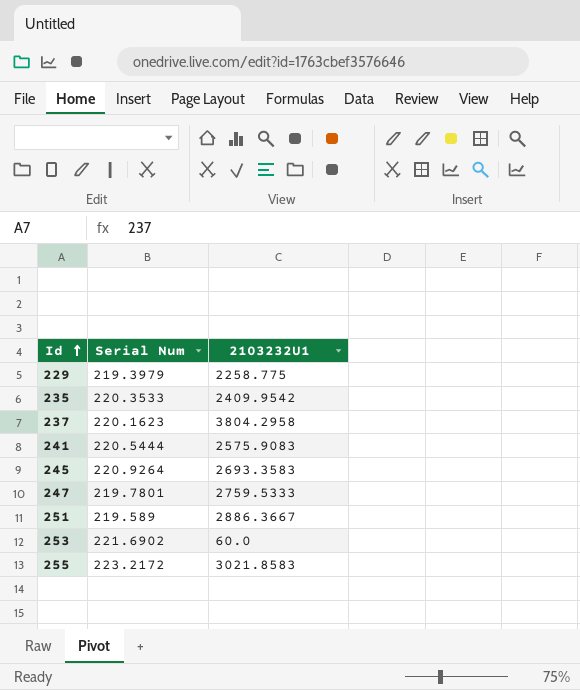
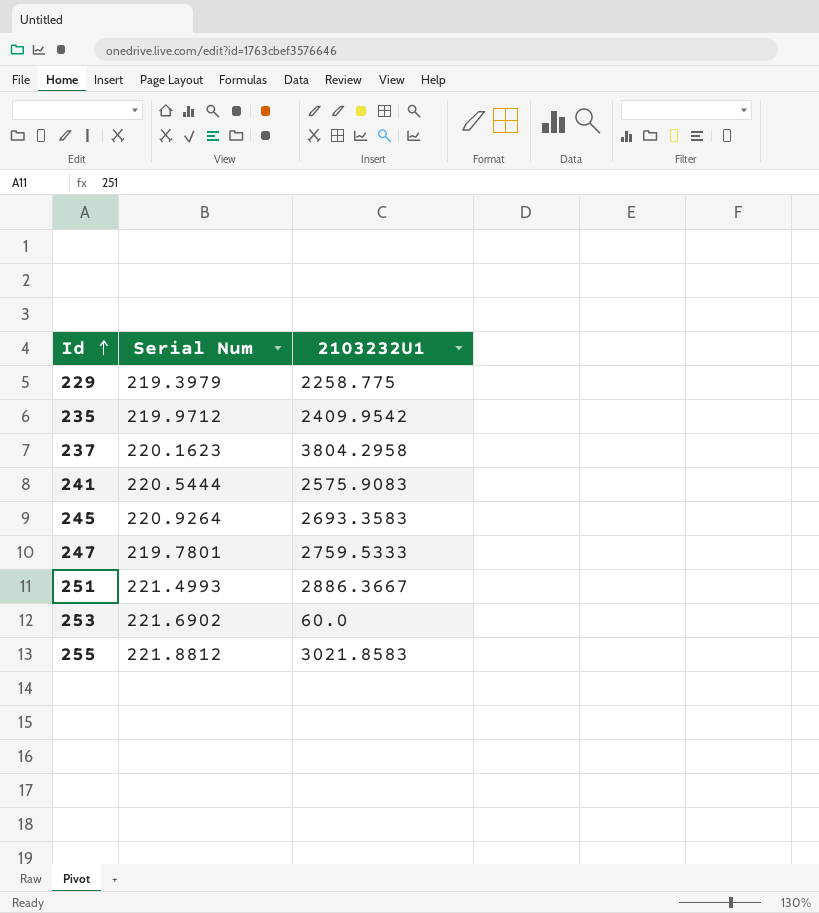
235 | Serial Num: 220.3533 -> 219.9712
251 | Serial Num: 219.589 -> 221.4993
255 | Serial Num: 223.2172 -> 221.8812

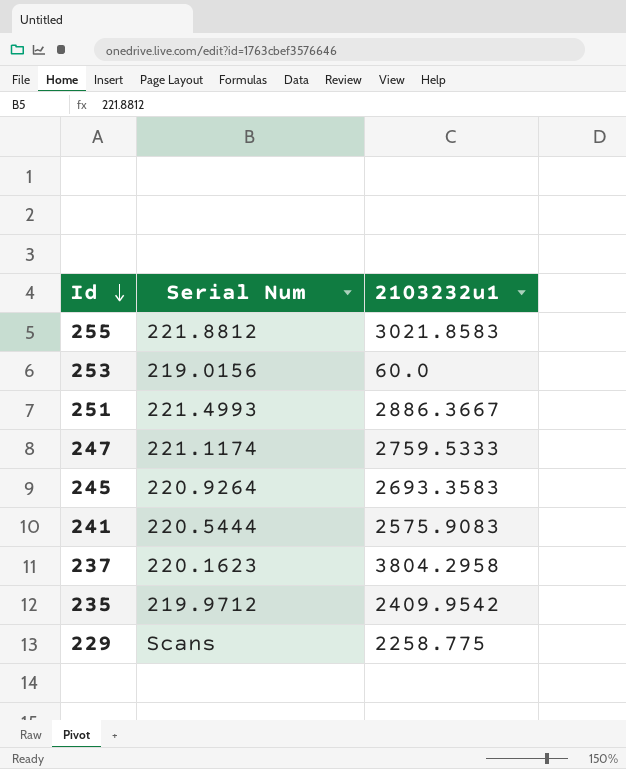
row order: Id ascending -> Id descending
column name: 2103232U1 -> 2103232u1
253 | Serial Num: 221.6902 -> 219.0156
247 | Serial Num: 219.7801 -> 221.1174
229 | Serial Num: 219.3979 -> Scans

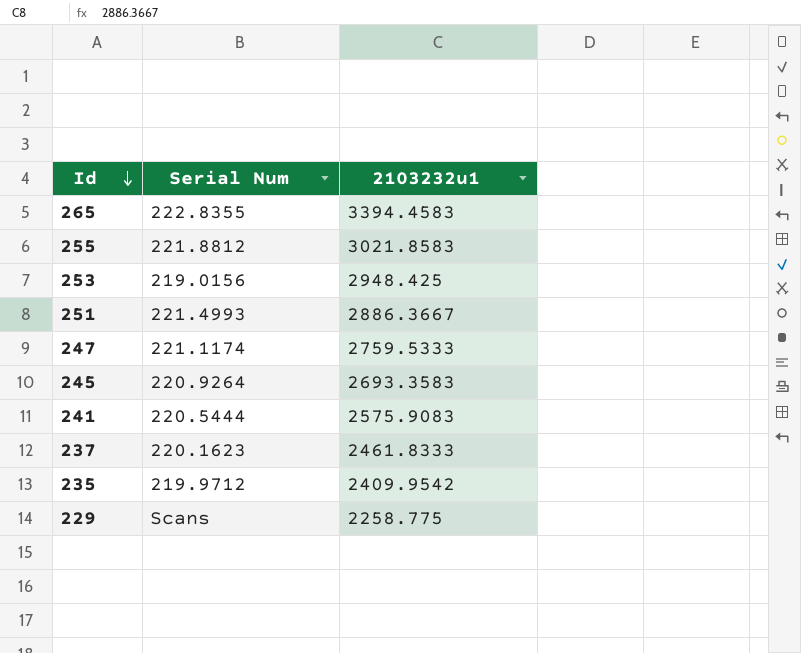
row 265: none -> 222.8355 | 3394.4583
253 | 2103232u1: 60.0 -> 2948.425
237 | 2103232u1: 3804.2958 -> 2461.8333

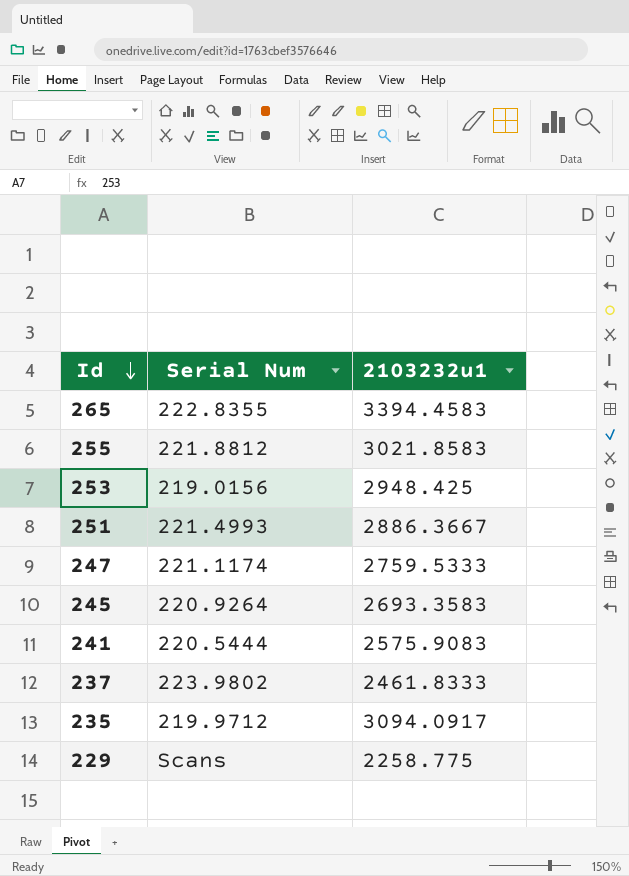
237 | Serial Num: 220.1623 -> 223.9802
235 | 2103232u1: 2409.9542 -> 3094.0917

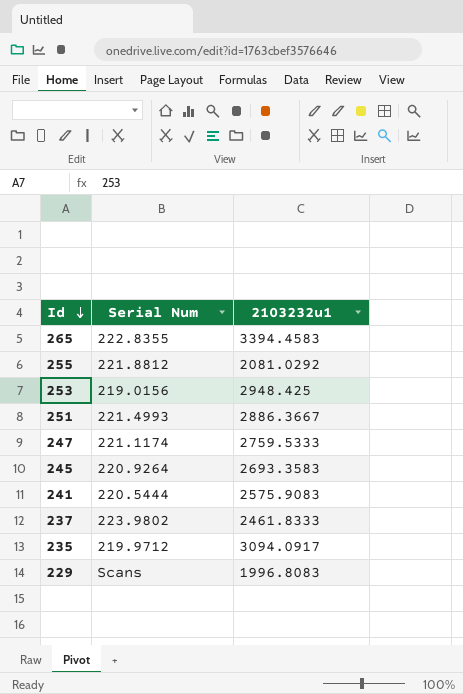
255 | 2103232u1: 3021.8583 -> 2081.0292
229 | 2103232u1: 2258.775 -> 1996.8083

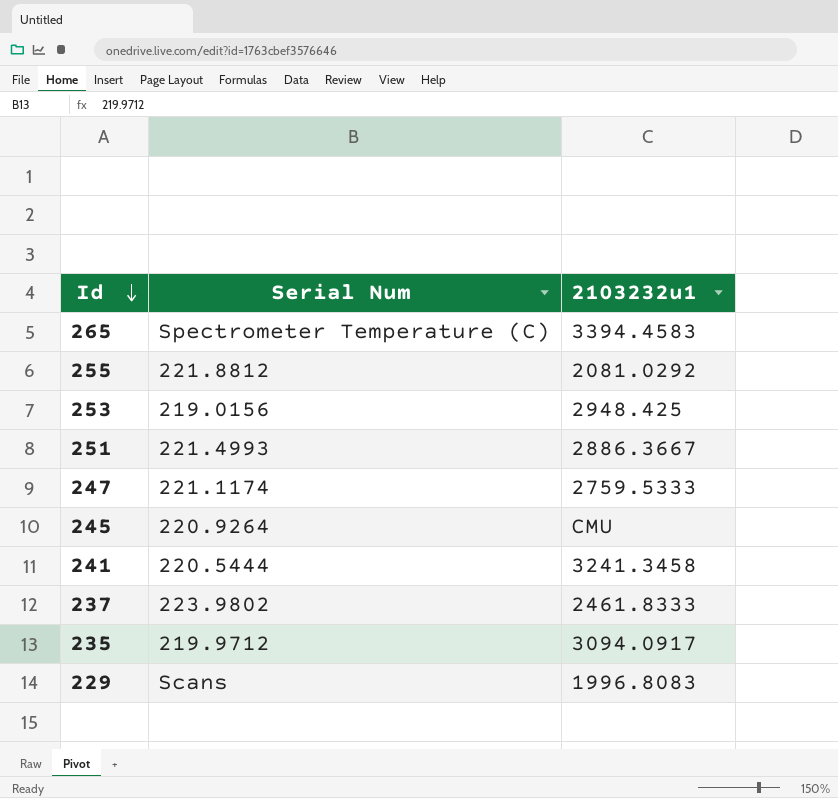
265 | Serial Num: 222.8355 -> Spectrometer Temperature (C)
245 | 2103232u1: 2693.3583 -> CMU
241 | 2103232u1: 2575.9083 -> 3241.3458

